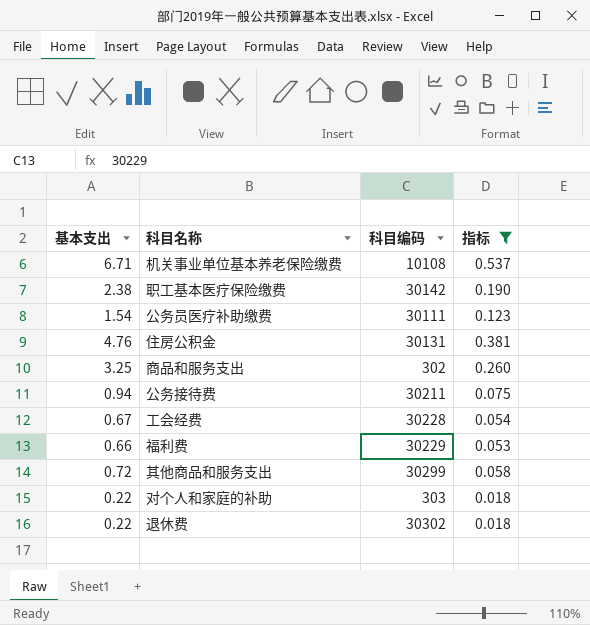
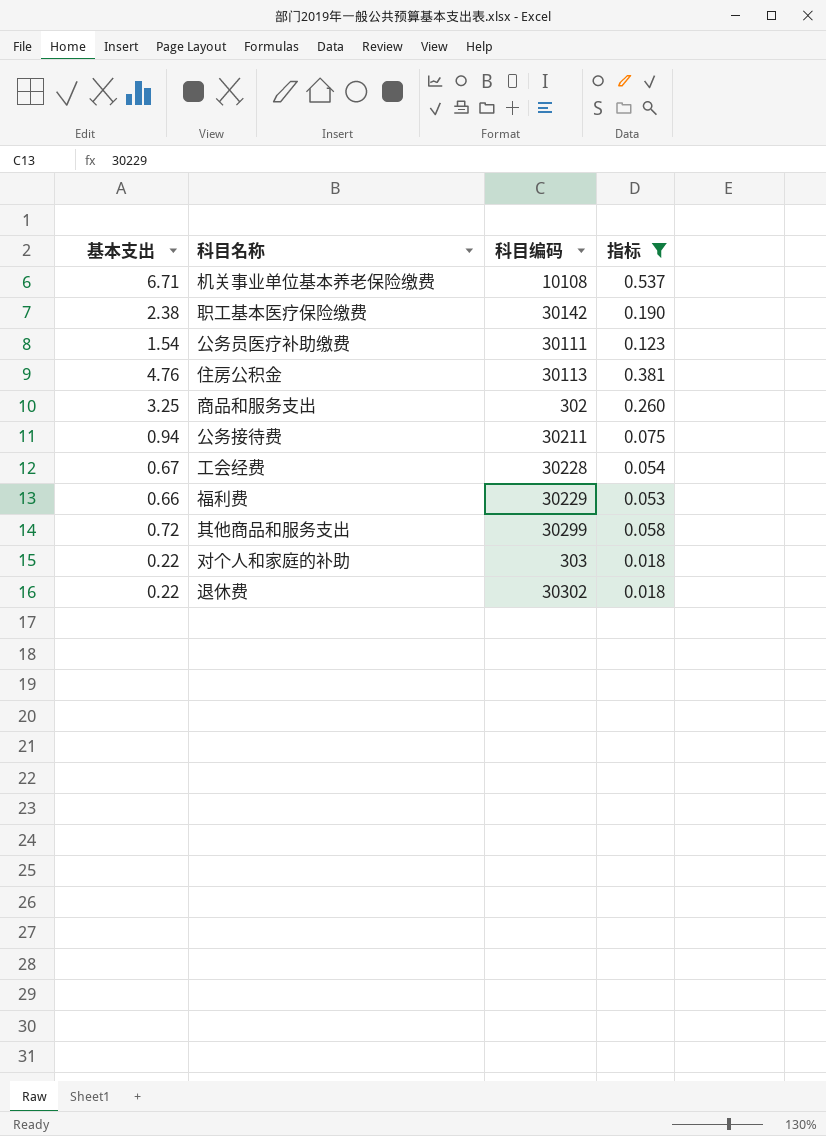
住房公积金 | 科目编码: 30131 -> 30113

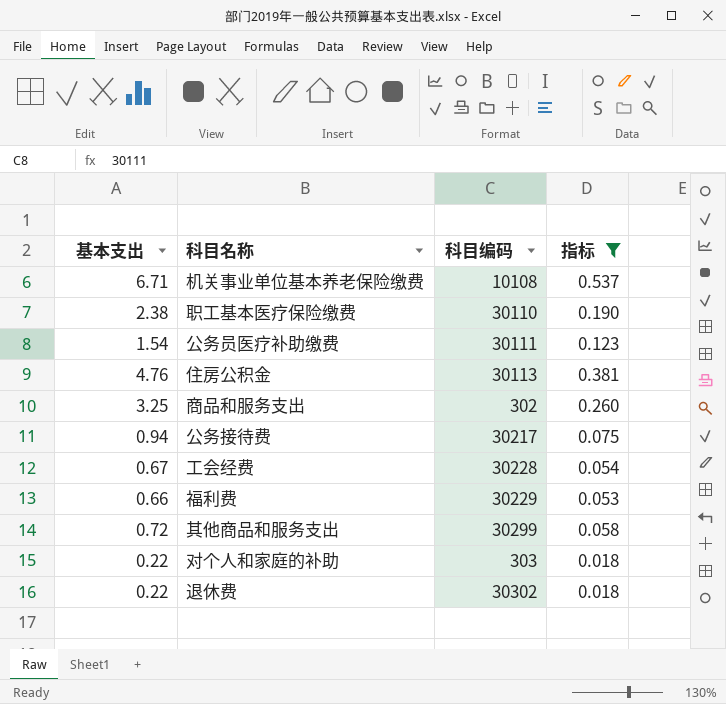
职工基本医疗保险缴费 | 科目编码: 30142 -> 30110
公务接待费 | 科目编码: 30211 -> 30217

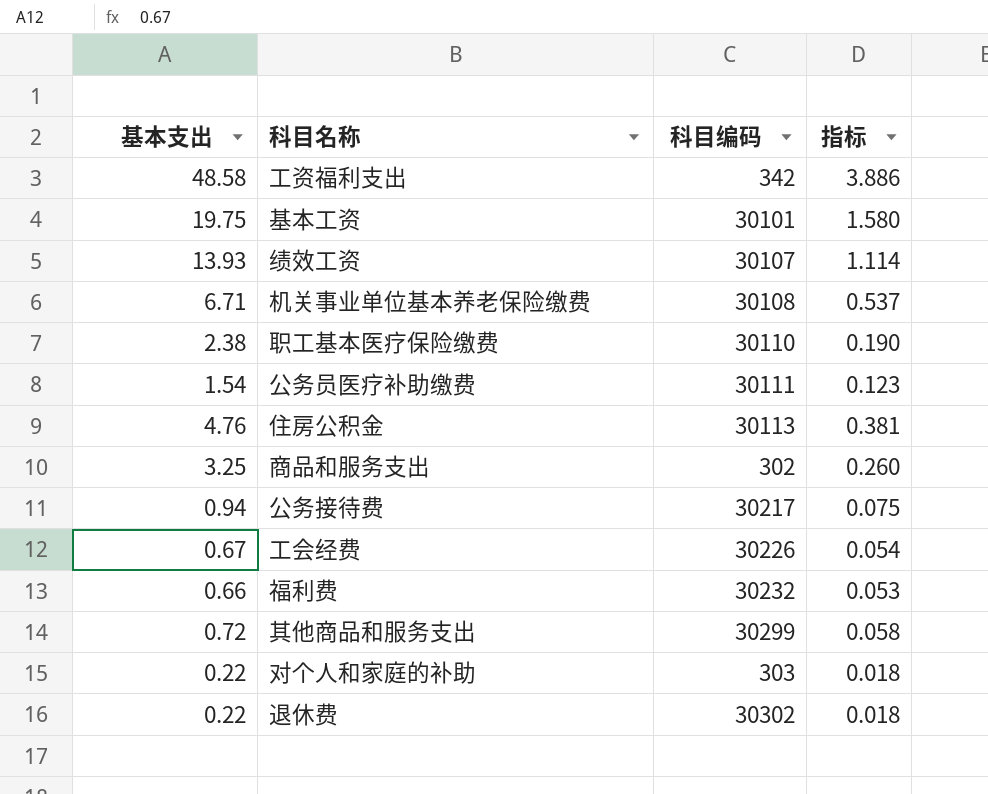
filter: 指标 <= 0.537 -> none
机关事业单位基本养老保险缴费 | 科目编码: 10108 -> 30108
工会经费 | 科目编码: 30228 -> 30226
福利费 | 科目编码: 30229 -> 30232

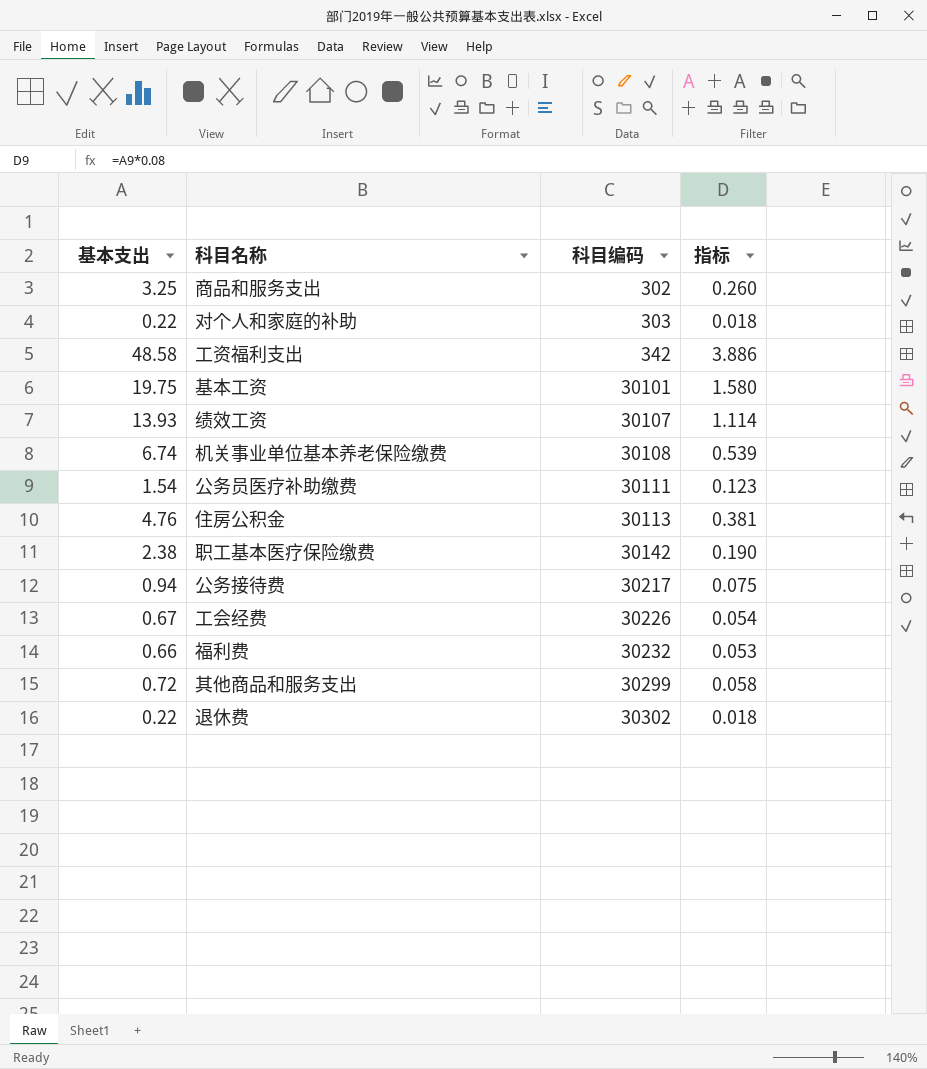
row order: none -> 科目编码 ascending
机关事业单位基本养老保险缴费 | 基本支出: 6.71 -> 6.74
机关事业单位基本养老保险缴费 | 指标: 0.537 -> 0.539
职工基本医疗保险缴费 | 科目编码: 30110 -> 30142

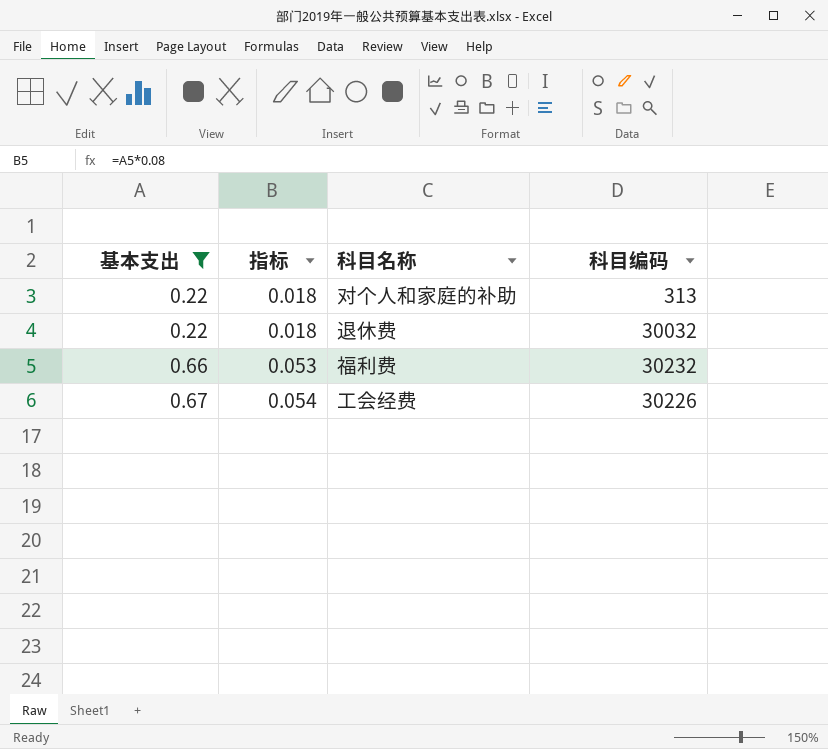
filter: none -> 基本支出 <= 0.67
row order: 科目编码 ascending -> 基本支出 ascending
column 指标 | position: 4 -> 2
对个人和家庭的补助 | 科目编码: 303 -> 313
退休费 | 科目编码: 30302 -> 30032

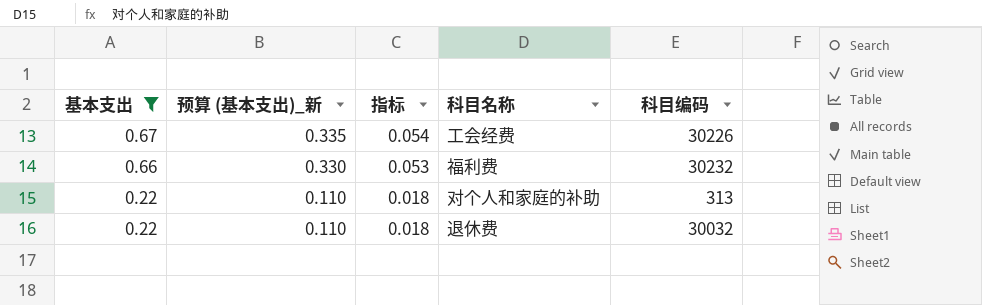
row order: 基本支出 ascending -> 基本支出 descending
column 预算 (基本支出)_新 | formula: none -> [基本支出] * 0.5

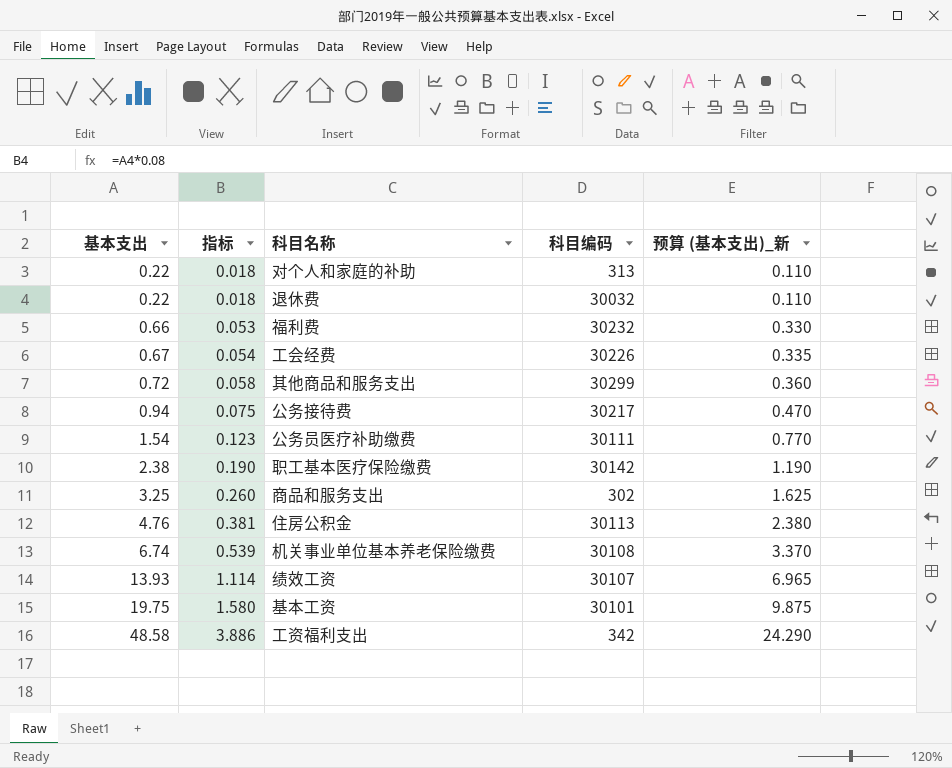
filter: 基本支出 <= 0.67 -> none
row order: 基本支出 descending -> 基本支出 ascending
column 预算 (基本支出)_新 | position: 2 -> 5

